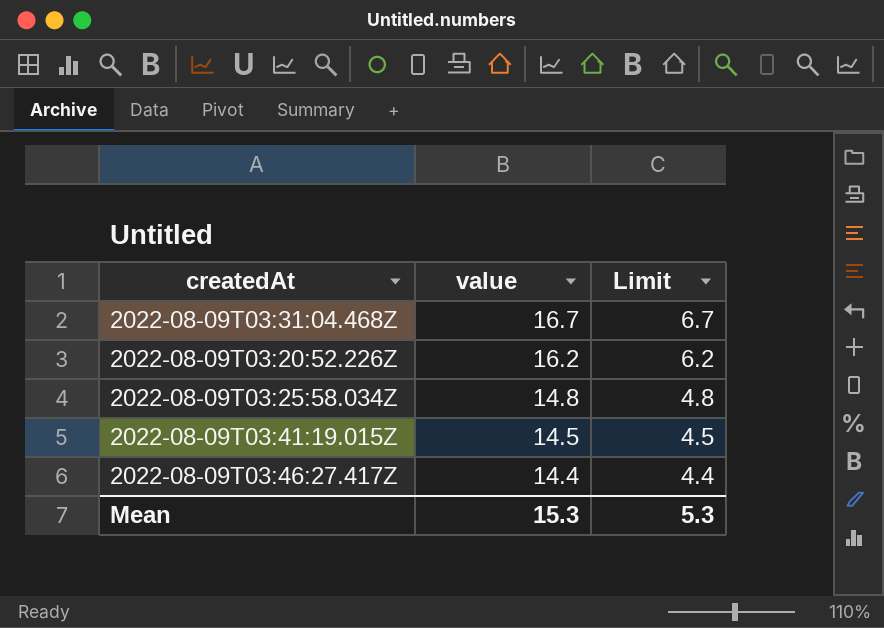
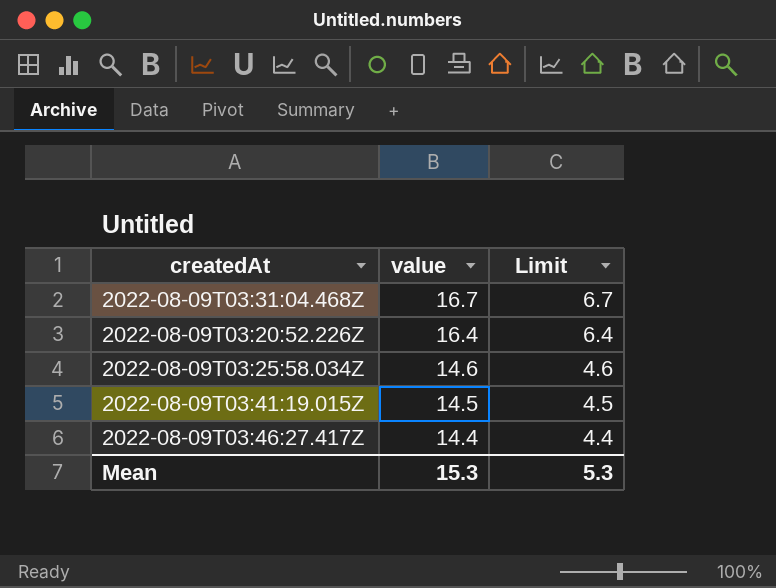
2022-08-09T03:20:52.226Z | value: 16.2 -> 16.4
2022-08-09T03:20:52.226Z | Limit: 6.2 -> 6.4
2022-08-09T03:25:58.034Z | value: 14.8 -> 14.6
2022-08-09T03:25:58.034Z | Limit: 4.8 -> 4.6

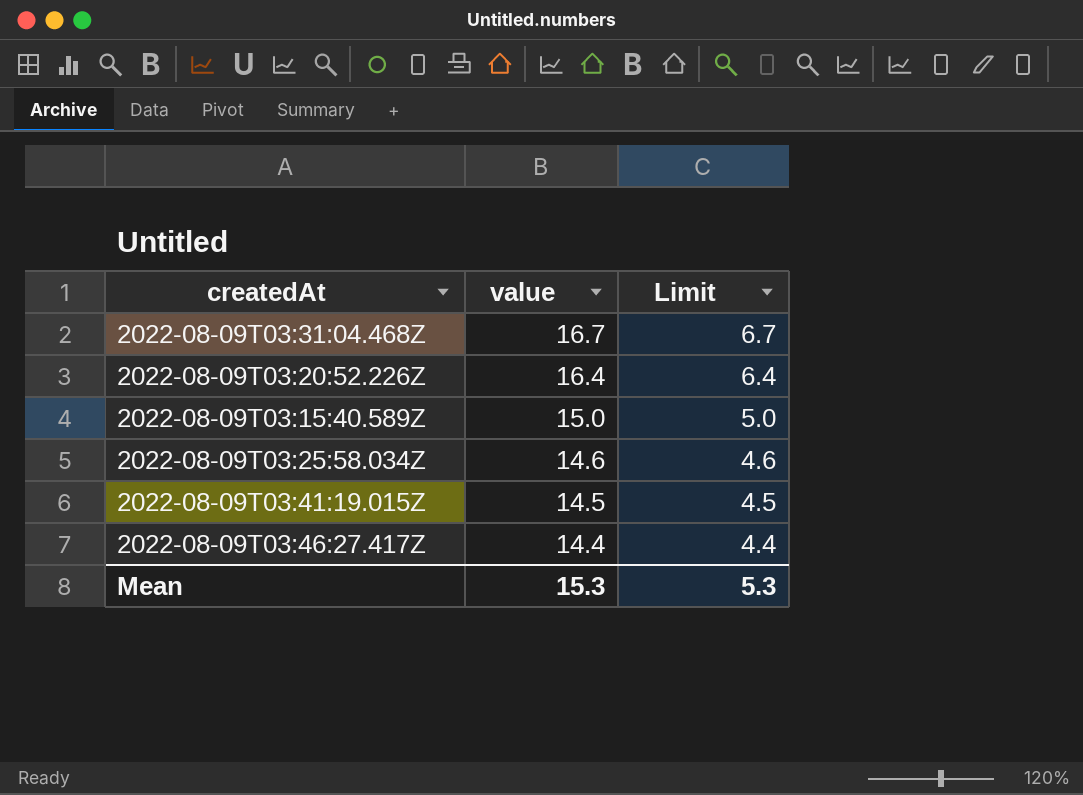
row 2022-08-09T03:15:40.589Z: none -> 15.0 | 5.0

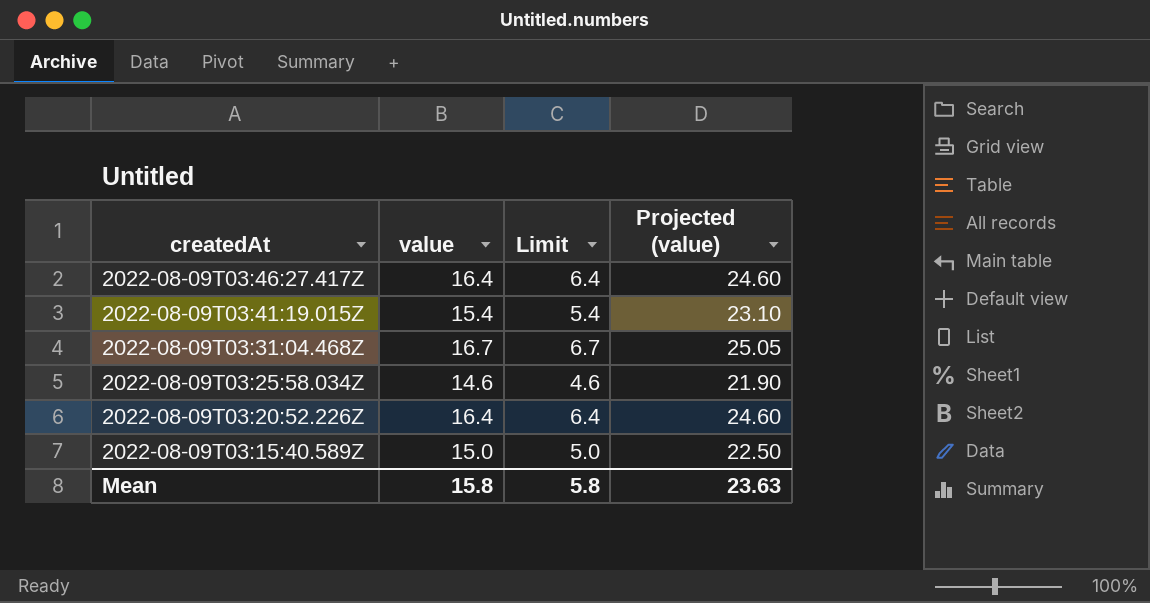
row order: value descending -> createdAt descending
column Projected (value) | formula: none -> [value] * 1.5
2022-08-09T03:46:27.417Z | value: 14.4 -> 16.4
2022-08-09T03:46:27.417Z | Limit: 4.4 -> 6.4
2022-08-09T03:41:19.015Z | value: 14.5 -> 15.4
2022-08-09T03:41:19.015Z | Limit: 4.5 -> 5.4
Mean | value: 15.3 -> 15.8
Mean | Limit: 5.3 -> 5.8

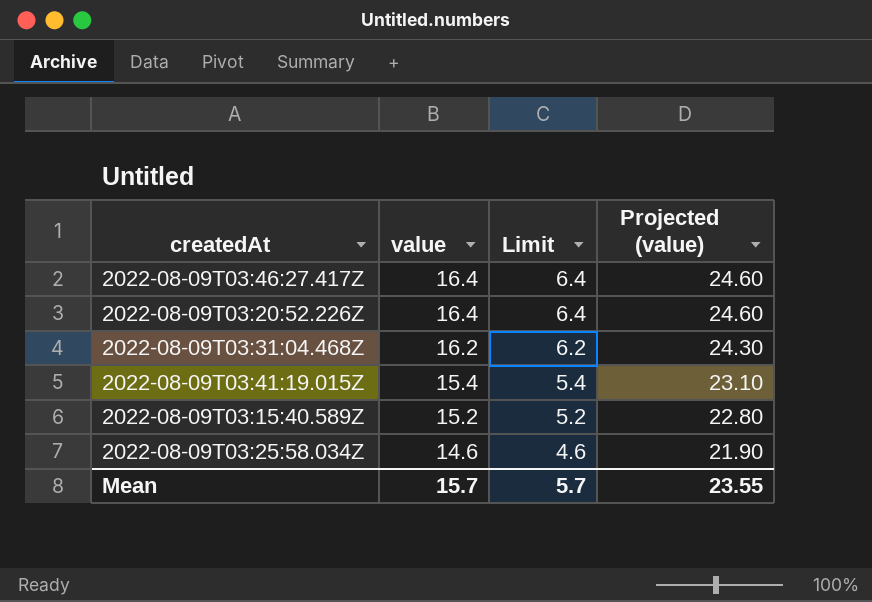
row order: createdAt descending -> value descending
2022-08-09T03:31:04.468Z | value: 16.7 -> 16.2
2022-08-09T03:31:04.468Z | Limit: 6.7 -> 6.2
2022-08-09T03:31:04.468Z | Projected (value): 25.05 -> 24.30
2022-08-09T03:15:40.589Z | value: 15.0 -> 15.2
2022-08-09T03:15:40.589Z | Limit: 5.0 -> 5.2
2022-08-09T03:15:40.589Z | Projected (value): 22.50 -> 22.80
Mean | value: 15.8 -> 15.7
Mean | Limit: 5.8 -> 5.7
Mean | Projected (value): 23.63 -> 23.55

